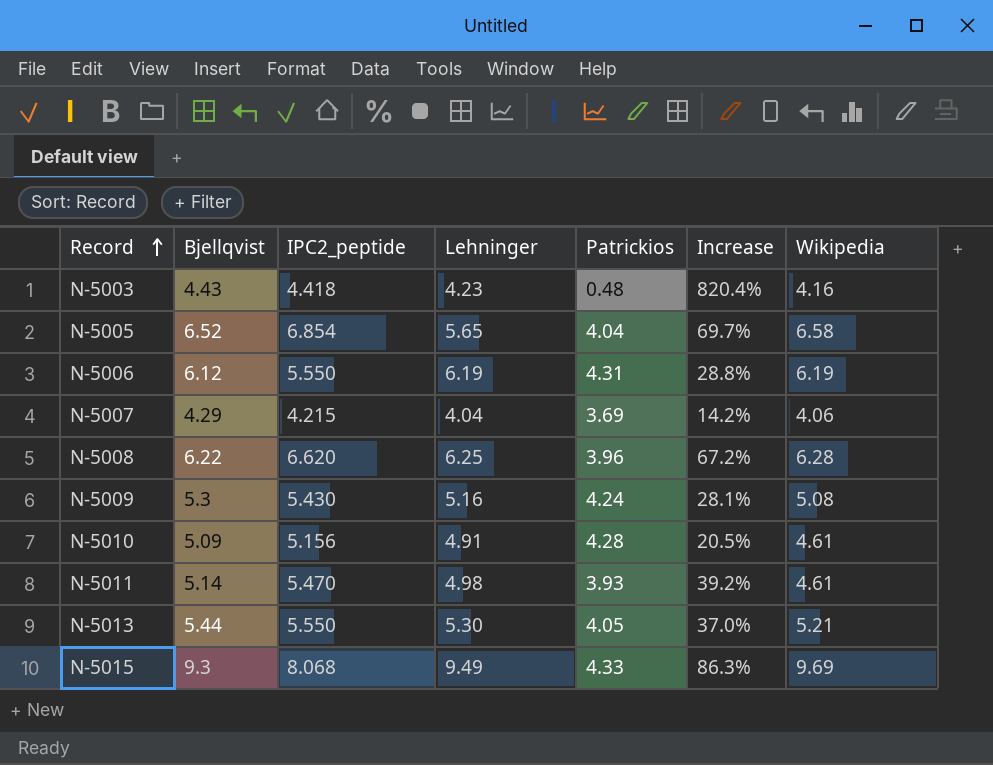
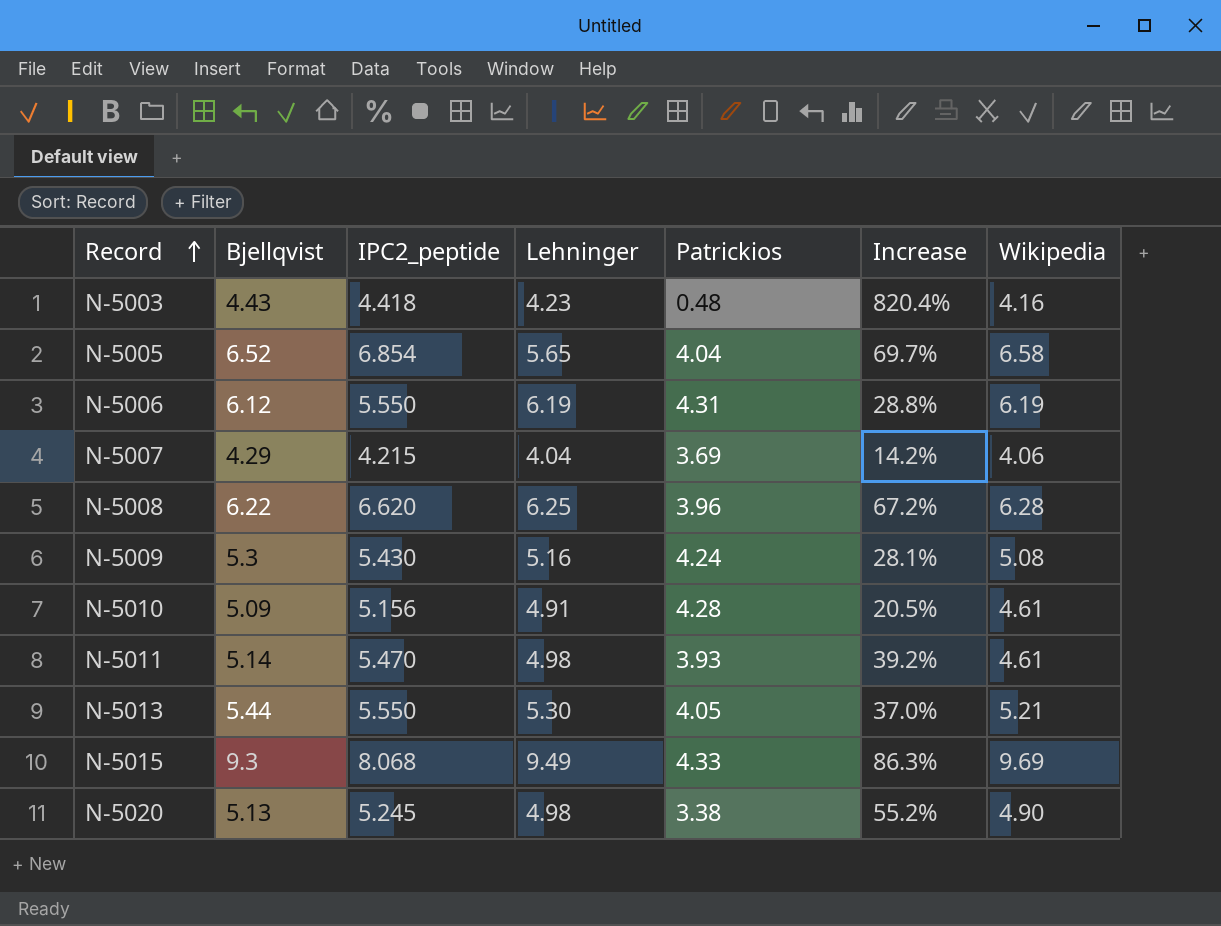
row N-5020: none -> 5.13 | 5.245 | 4.98 | 3.38 | 55.2% | 4.90

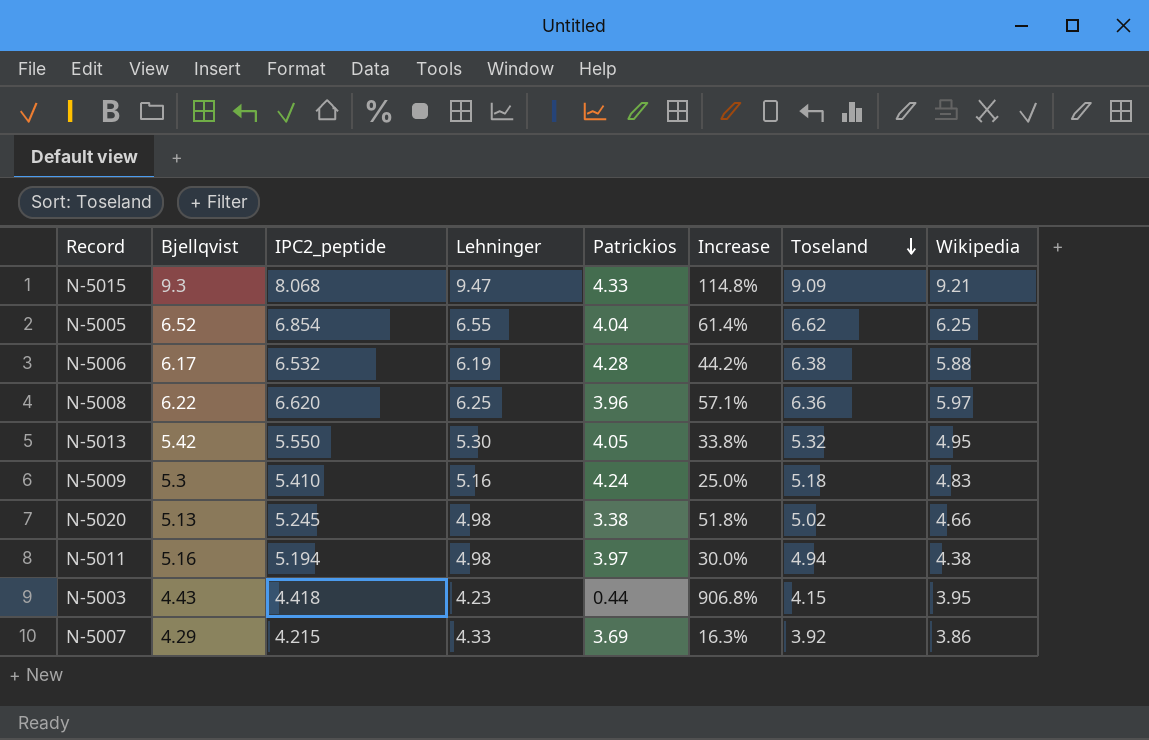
row order: Record ascending -> Toseland descending
column Increase | formula: ([IPC2_peptide] - [Patrickios]) / [Patrickios] -> ([Bjellqvist] - [Patrickios]) / [Patrickios]
column Toseland | position: none -> 7
row N-5010: 5.09 | 5.156 | 4.91 | 4.28 | 20.5% | 4.61 -> none
N-5015 | Lehninger: 9.49 -> 9.47
N-5015 | Wikipedia: 9.69 -> 9.21
N-5005 | Lehninger: 5.65 -> 6.55
N-5005 | Wikipedia: 6.58 -> 6.25
N-5006 | Bjellqvist: 6.12 -> 6.17
N-5006 | IPC2_peptide: 5.550 -> 6.532
N-5006 | Patrickios: 4.31 -> 4.28
N-5006 | Wikipedia: 6.19 -> 5.88
N-5008 | Wikipedia: 6.28 -> 5.97
N-5013 | Bjellqvist: 5.44 -> 5.42
N-5013 | Wikipedia: 5.21 -> 4.95
N-5009 | IPC2_peptide: 5.430 -> 5.410
N-5009 | Wikipedia: 5.08 -> 4.83
N-5020 | Wikipedia: 4.90 -> 4.66
N-5011 | Bjellqvist: 5.14 -> 5.16
N-5011 | IPC2_peptide: 5.470 -> 5.194
N-5011 | Patrickios: 3.93 -> 3.97
N-5011 | Wikipedia: 4.61 -> 4.38
N-5003 | Patrickios: 0.48 -> 0.44
N-5003 | Wikipedia: 4.16 -> 3.95
N-5007 | Lehninger: 4.04 -> 4.33
N-5007 | Wikipedia: 4.06 -> 3.86

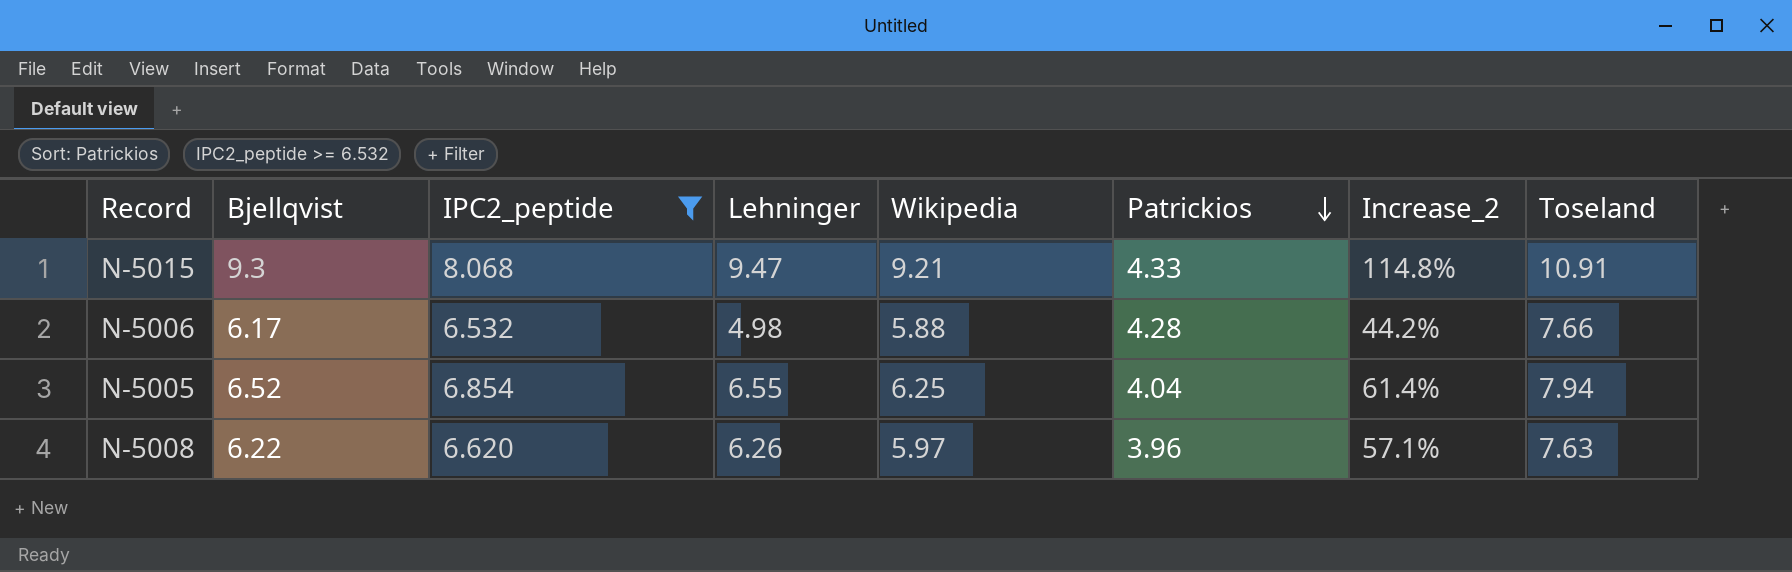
filter: none -> IPC2_peptide >= 6.532
row order: Toseland descending -> Patrickios descending
column Wikipedia | position: 8 -> 5
column name: Increase -> Increase_2
N-5015 | Toseland: 9.09 -> 10.91
N-5006 | Lehninger: 6.19 -> 4.98
N-5006 | Toseland: 6.38 -> 7.66
N-5005 | Toseland: 6.62 -> 7.94
N-5008 | Lehninger: 6.25 -> 6.26
N-5008 | Toseland: 6.36 -> 7.63

